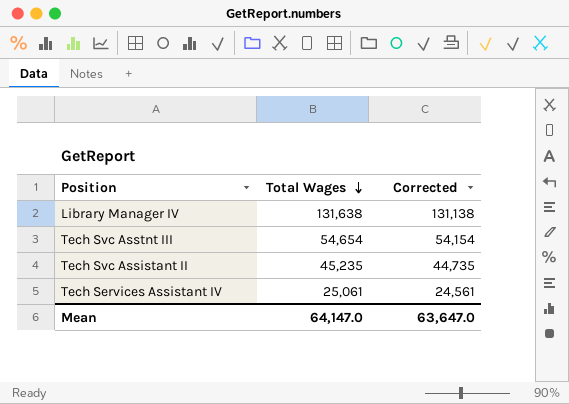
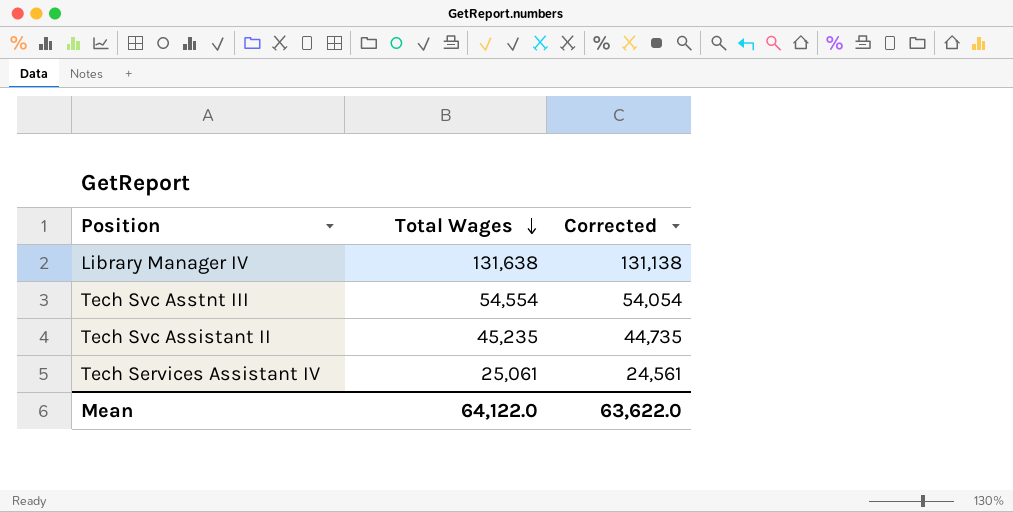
Tech Svc Asstnt III | Total Wages: 54,654 -> 54,554
Tech Svc Asstnt III | Corrected: 54,154 -> 54,054
Mean | Total Wages: 64,147.0 -> 64,122.0
Mean | Corrected: 63,647.0 -> 63,622.0

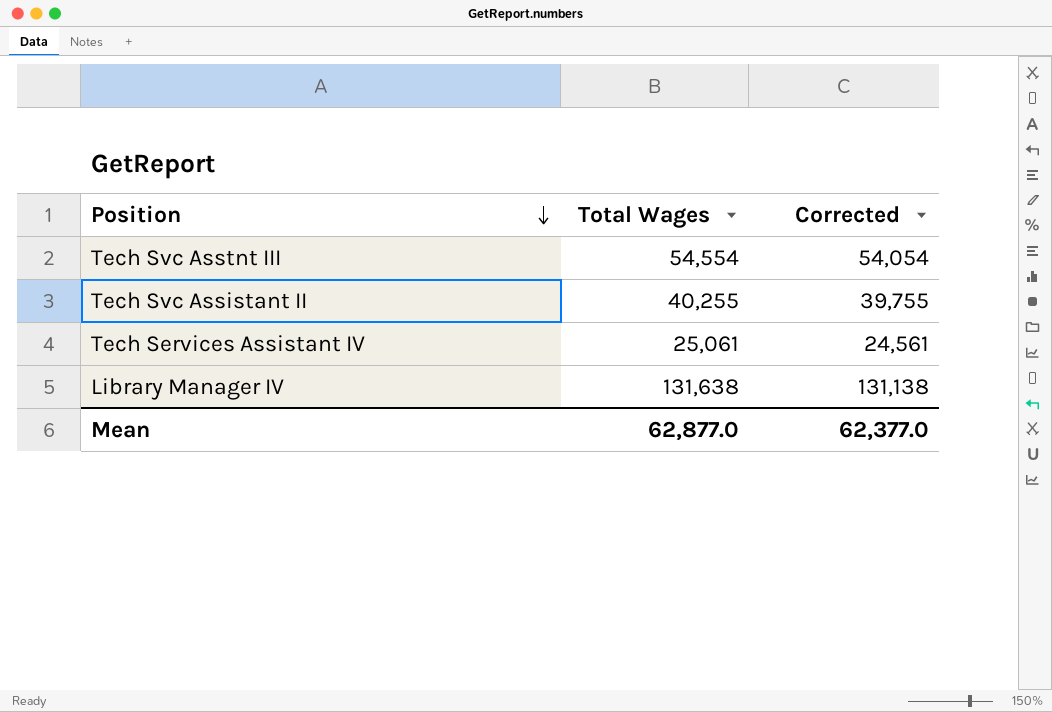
row order: Total Wages descending -> Position descending
Tech Svc Assistant II | Total Wages: 45,235 -> 40,255
Tech Svc Assistant II | Corrected: 44,735 -> 39,755
Mean | Total Wages: 64,122.0 -> 62,877.0
Mean | Corrected: 63,622.0 -> 62,377.0

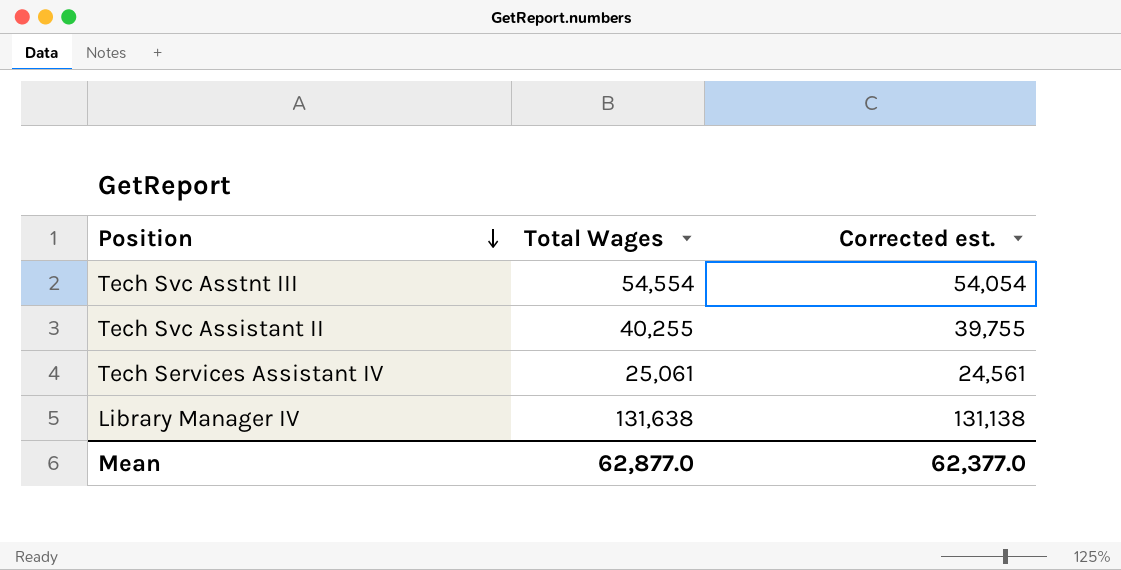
column name: Corrected -> Corrected est.

